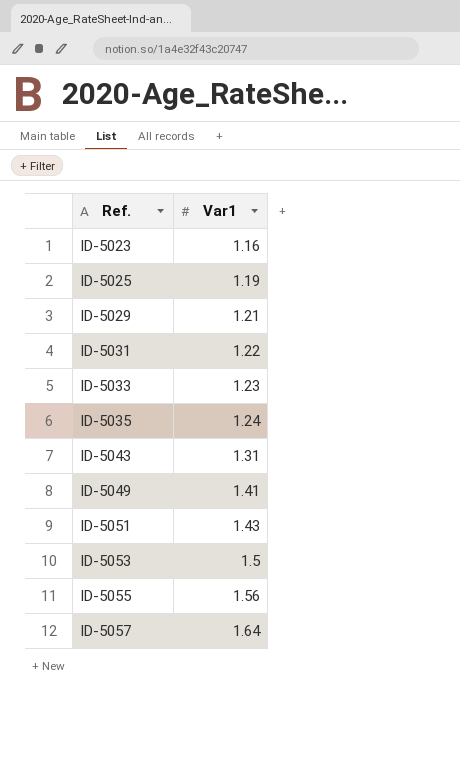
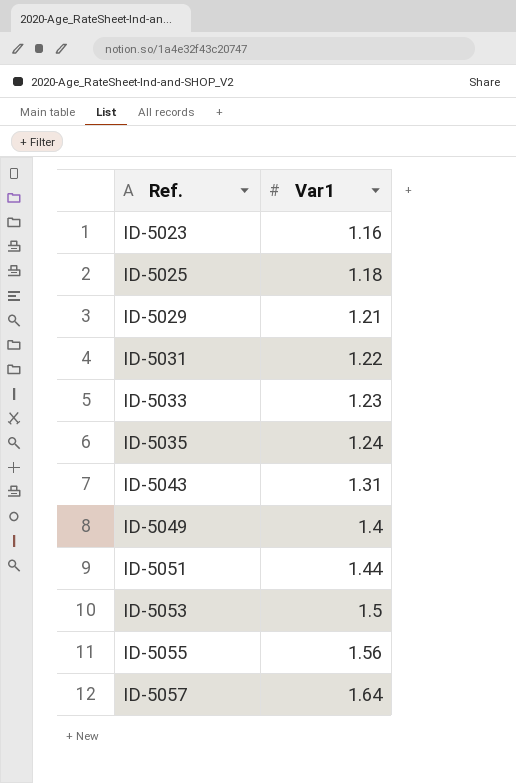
ID-5025 | Var1: 1.19 -> 1.18
ID-5049 | Var1: 1.41 -> 1.4
ID-5051 | Var1: 1.43 -> 1.44

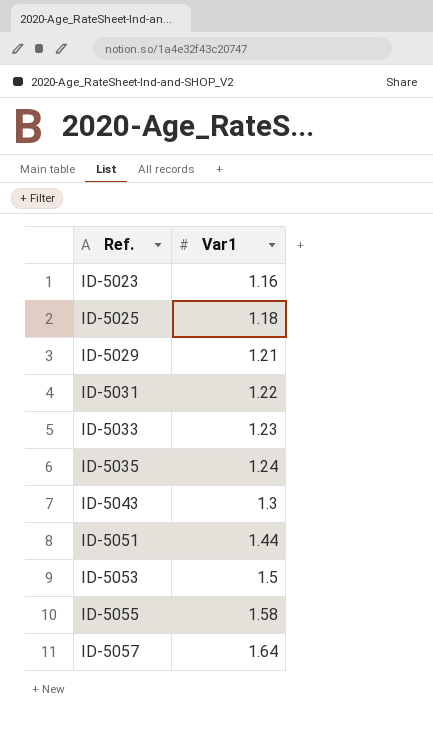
row ID-5049: 1.4 -> none
ID-5043 | Var1: 1.31 -> 1.3
ID-5055 | Var1: 1.56 -> 1.58

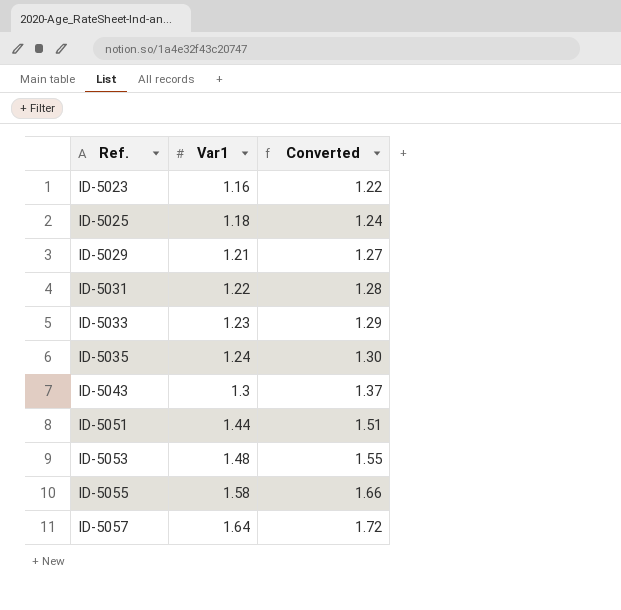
column Converted | formula: none -> [Var1] * 1.05
ID-5053 | Var1: 1.5 -> 1.48

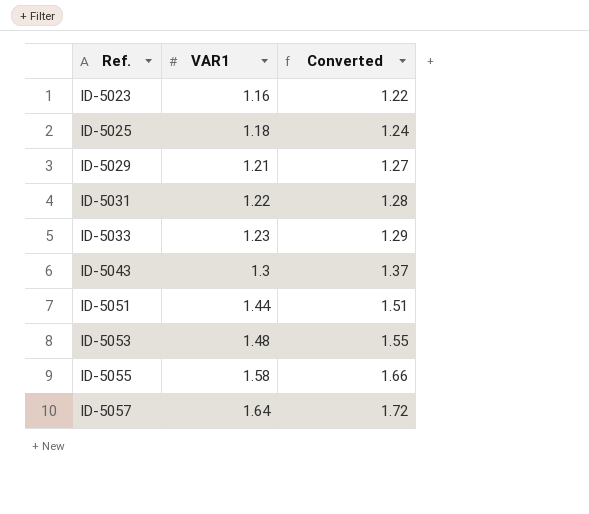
column name: Var1 -> VAR1
row ID-5035: 1.24 | 1.30 -> none

